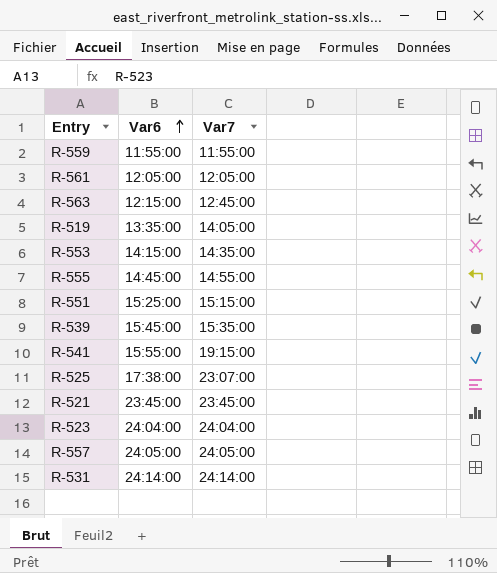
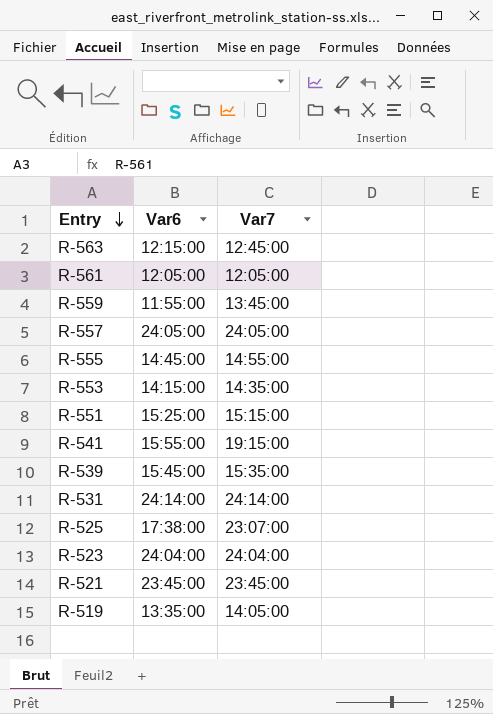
row order: Var6 ascending -> Entry descending
R-559 | Var7: 11:55:00 -> 13:45:00

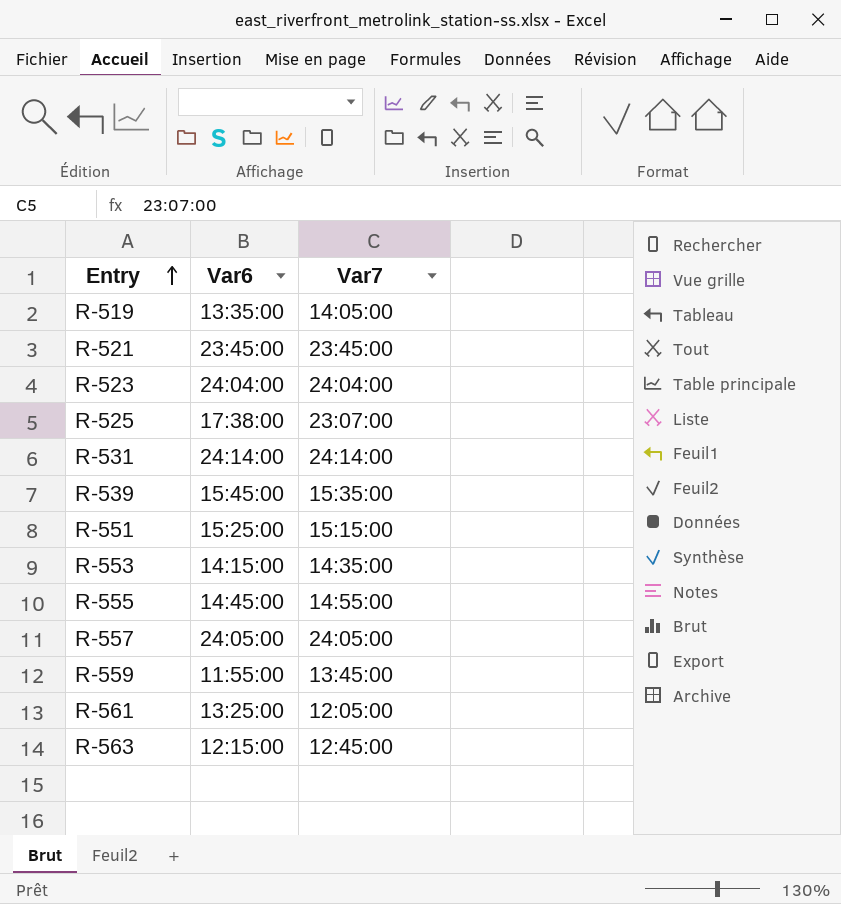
row order: Entry descending -> Entry ascending
row R-541: 15:55:00 | 19:15:00 -> none
R-561 | Var6: 12:05:00 -> 13:25:00

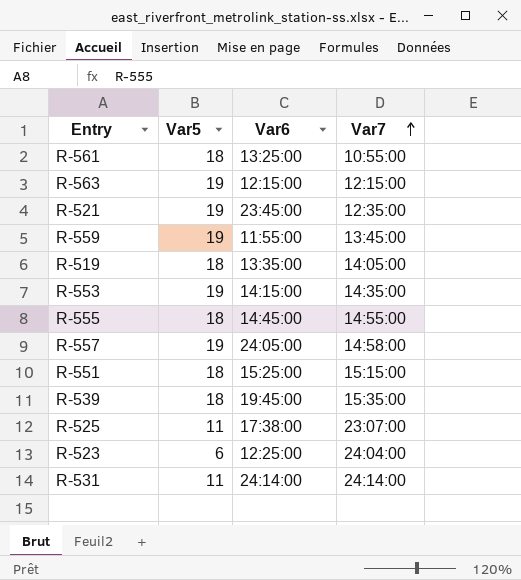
row order: Entry ascending -> Var7 ascending
column Var5 | position: none -> 2
R-561 | Var7: 12:05:00 -> 10:55:00
R-563 | Var7: 12:45:00 -> 12:15:00
R-521 | Var7: 23:45:00 -> 12:35:00
R-557 | Var7: 24:05:00 -> 14:58:00
R-539 | Var6: 15:45:00 -> 19:45:00
R-523 | Var6: 24:04:00 -> 12:25:00

